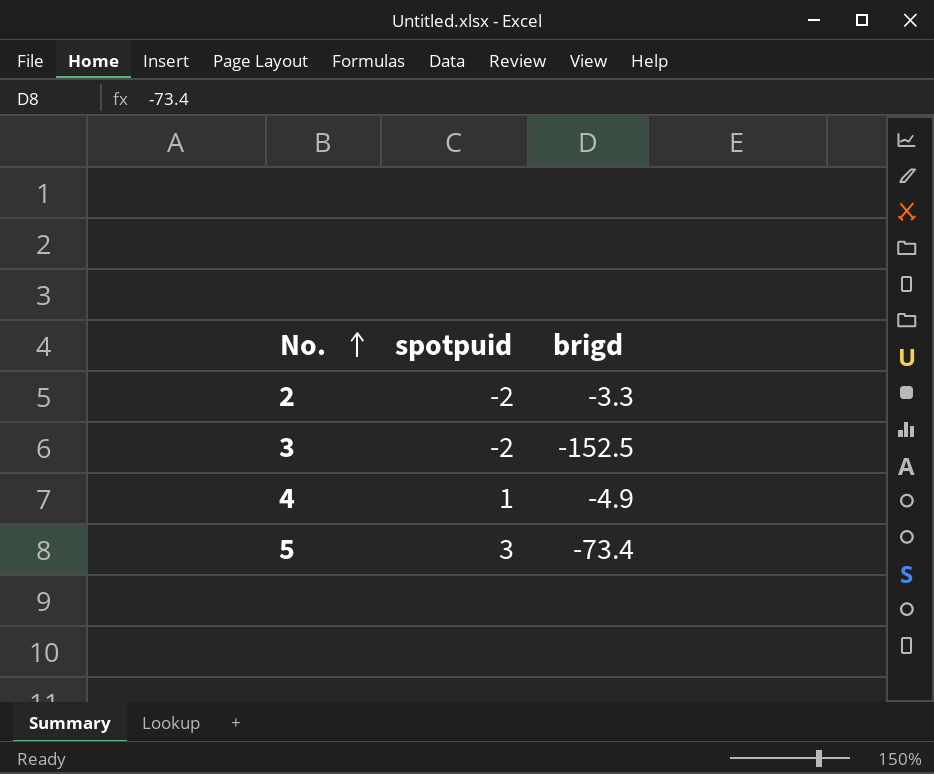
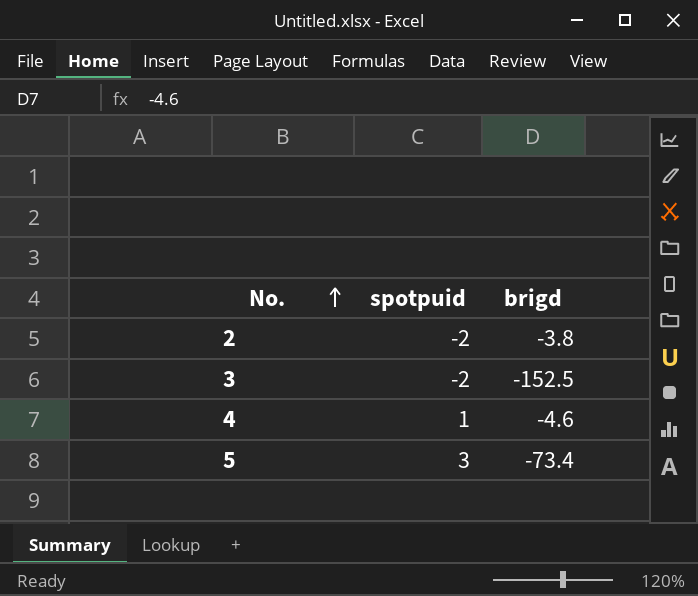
2 | brigd: -3.3 -> -3.8
4 | brigd: -4.9 -> -4.6

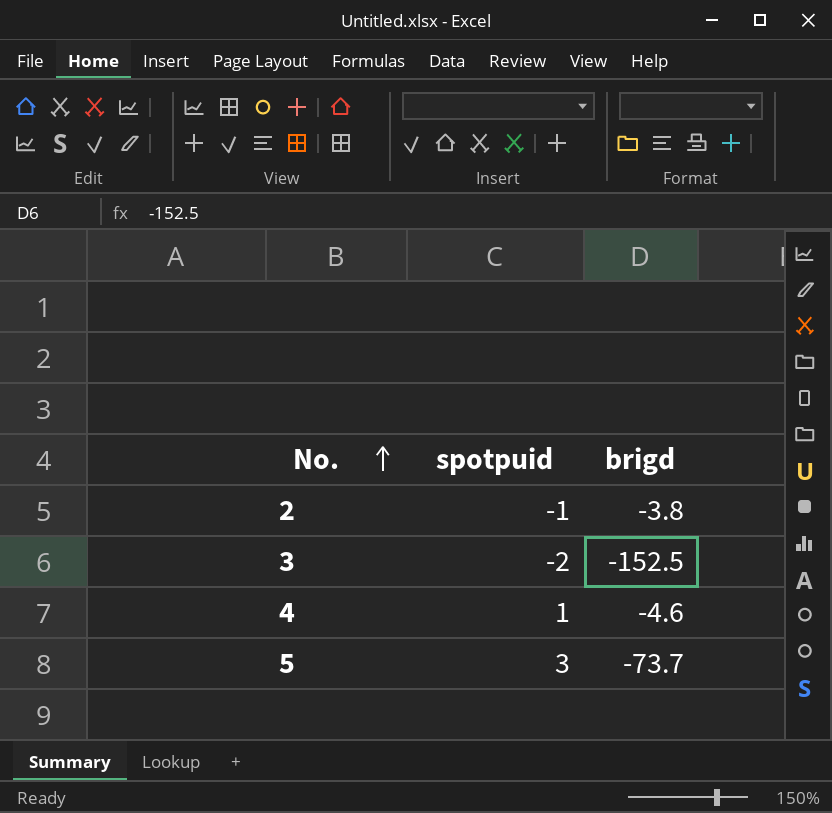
2 | spotpuid: -2 -> -1
5 | brigd: -73.4 -> -73.7

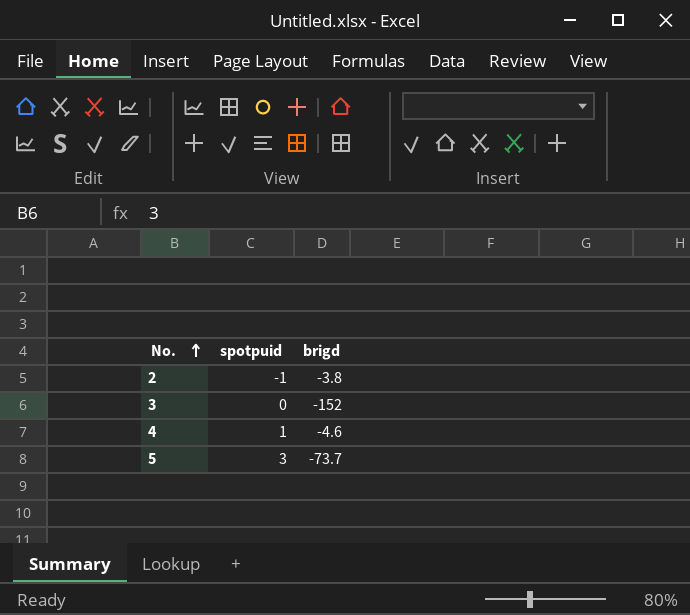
3 | spotpuid: -2 -> 0
3 | brigd: -152.5 -> -152

